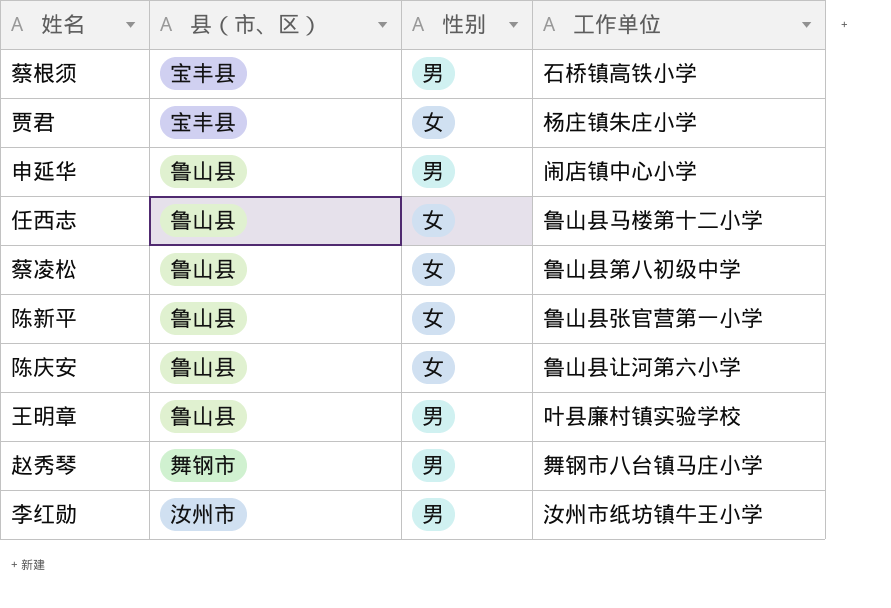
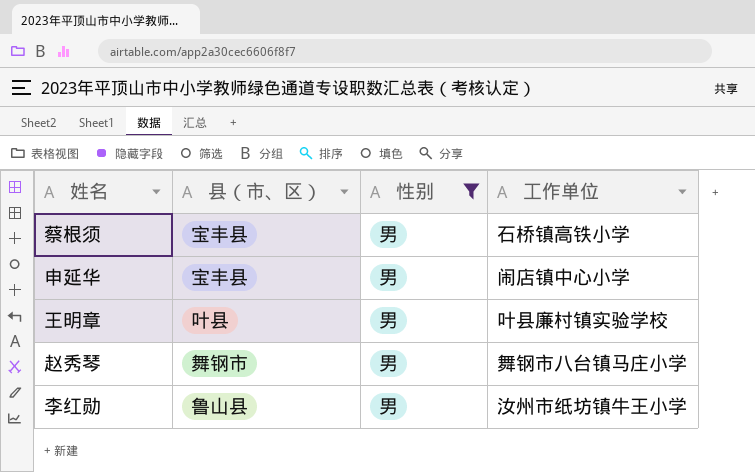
filter: none -> 性别 = 男
申延华 | 县（市、区）: 鲁山县 -> 宝丰县
王明章 | 县（市、区）: 鲁山县 -> 叶县
李红勋 | 县（市、区）: 汝州市 -> 鲁山县

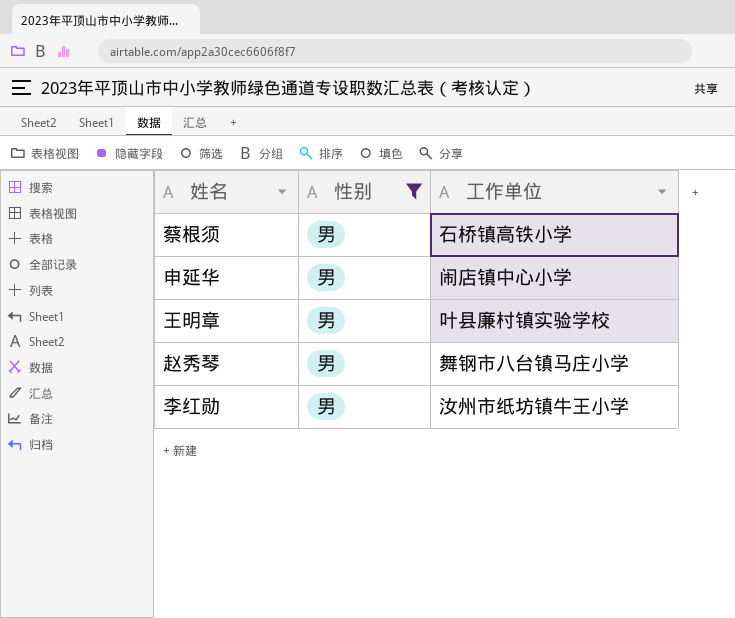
column 县（市、区） | position: 2 -> none

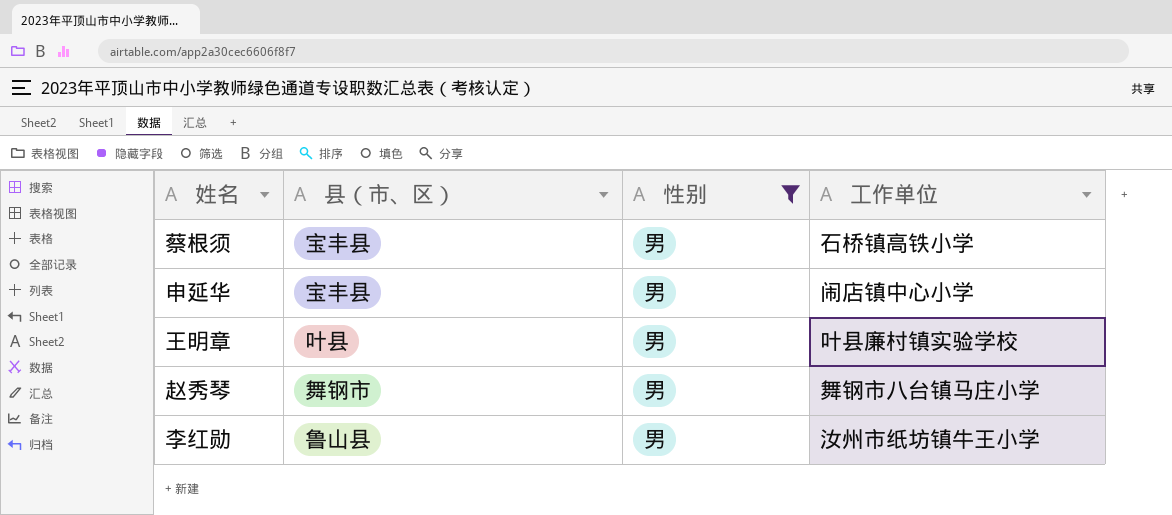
column 县（市、区） | position: none -> 2

